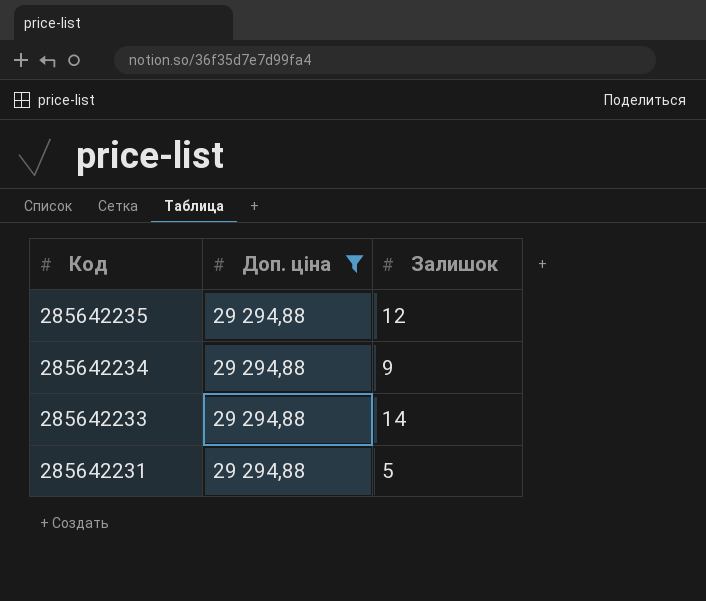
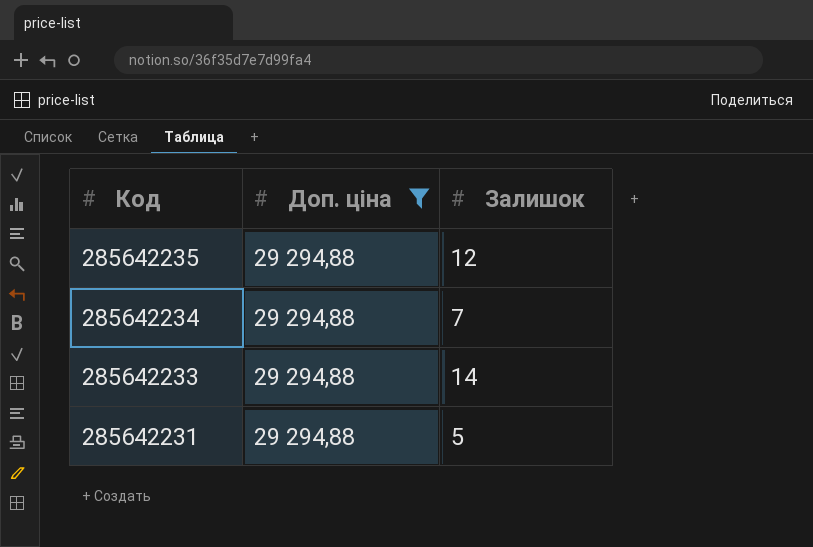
285642234 | Залишок: 9 -> 7

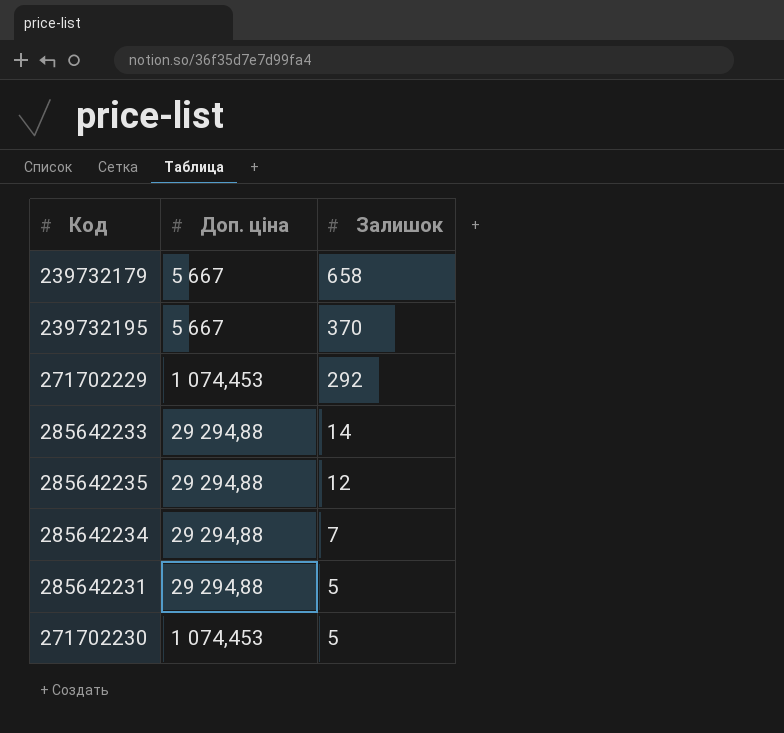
filter: Доп. ціна = 29 294,88 -> none
row order: Код descending -> Залишок descending

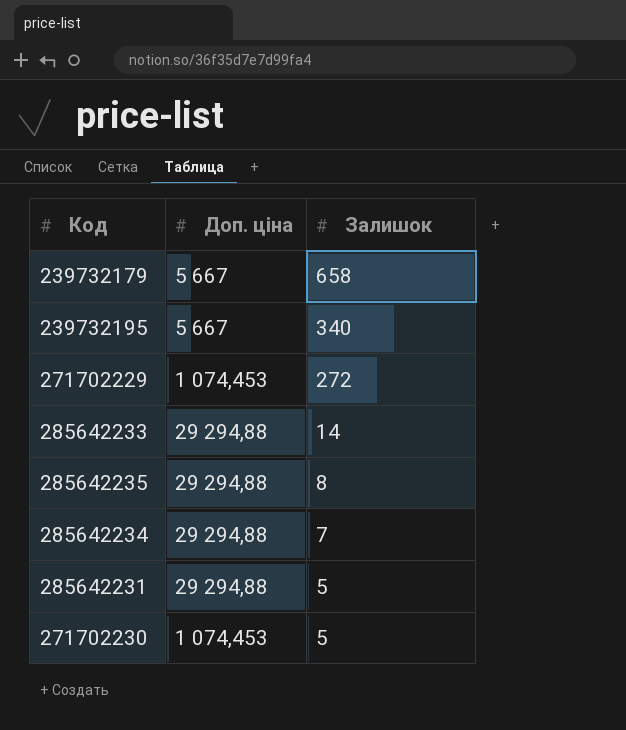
239732195 | Залишок: 370 -> 340
271702229 | Залишок: 292 -> 272
285642235 | Залишок: 12 -> 8

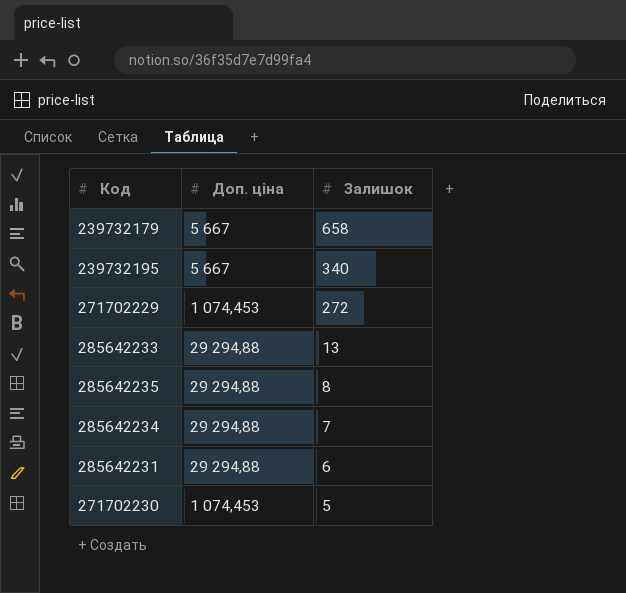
285642233 | Залишок: 14 -> 13
285642231 | Залишок: 5 -> 6

